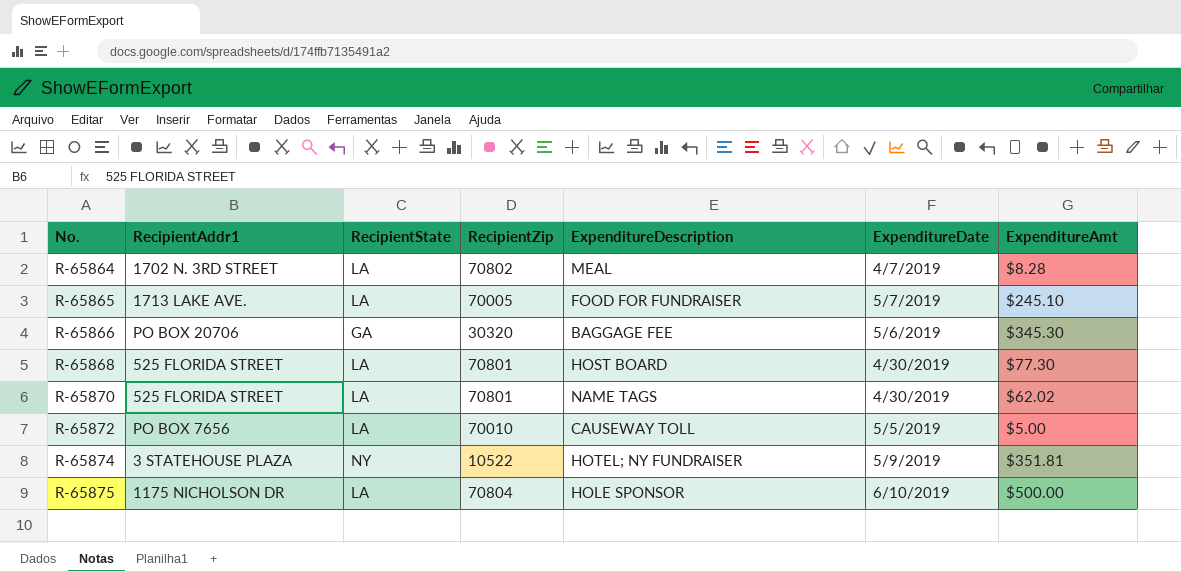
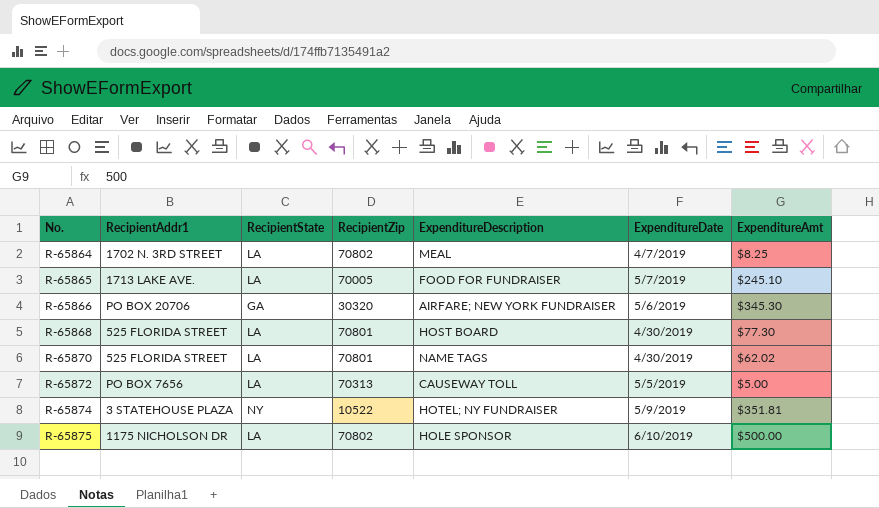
R-65864 | ExpenditureAmt: $8.28 -> $8.25
R-65866 | ExpenditureDescription: BAGGAGE FEE -> AIRFARE; NEW YORK FUNDRAISER
R-65872 | RecipientZip: 70010 -> 70313
R-65875 | RecipientZip: 70804 -> 70802

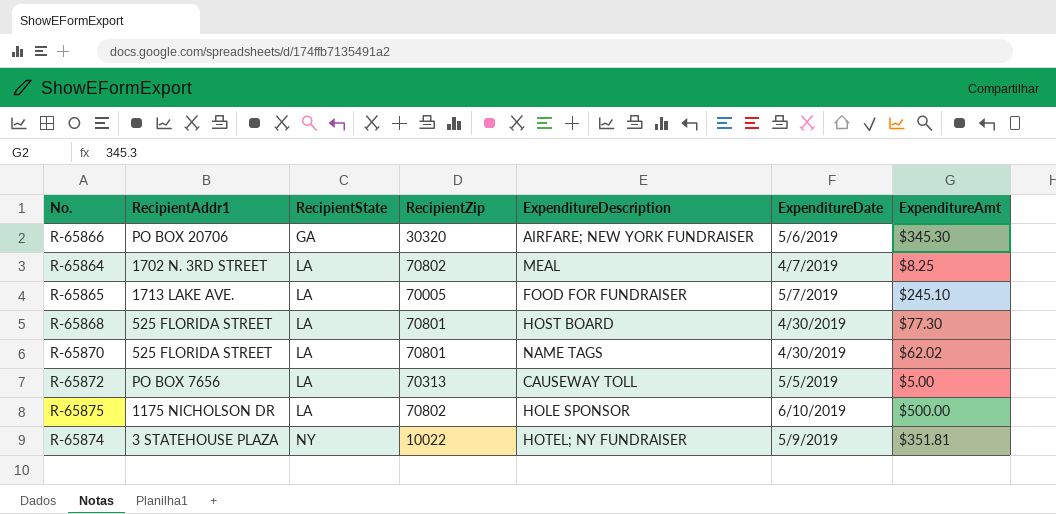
row order: No. ascending -> RecipientState ascending
R-65874 | RecipientZip: 10522 -> 10022

